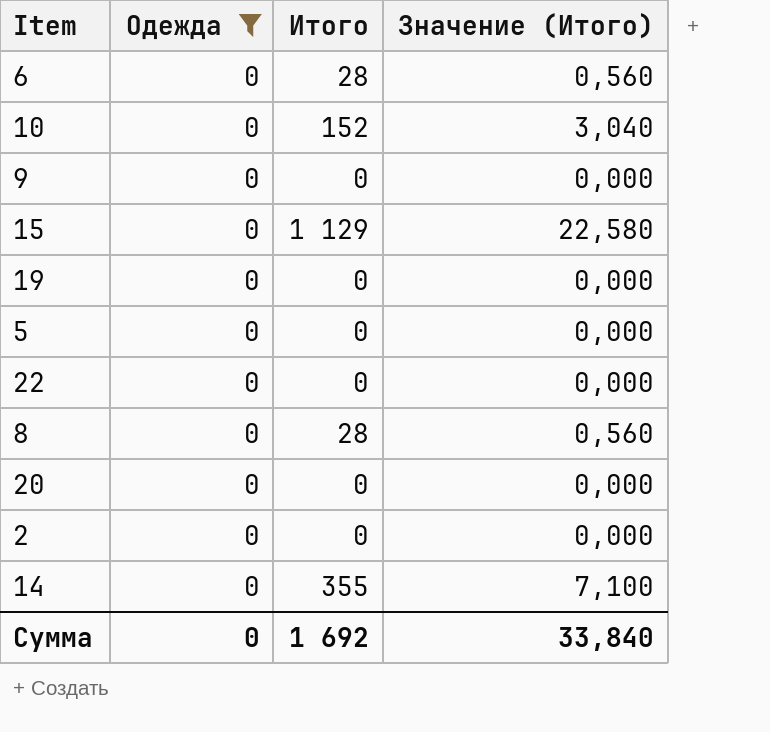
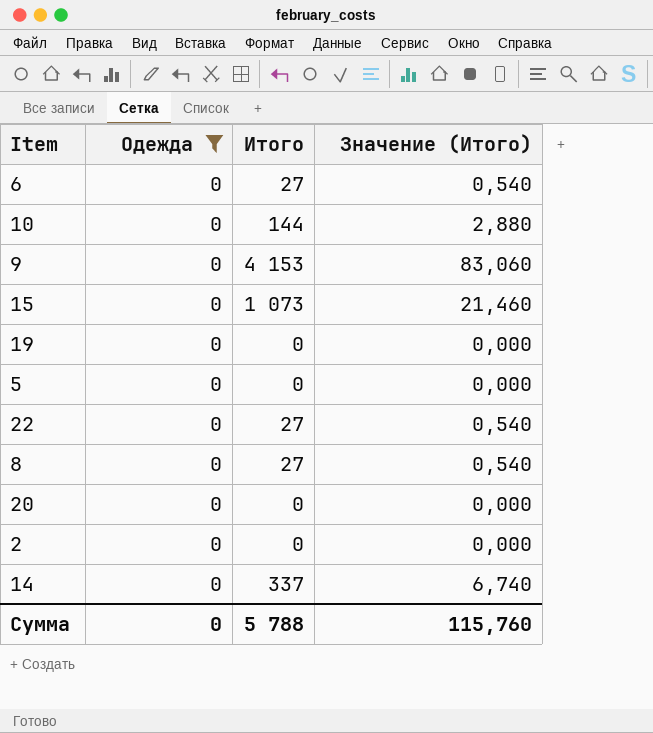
6 | Итого: 28 -> 27
6 | Значение (Итого): 0,560 -> 0,540
10 | Итого: 152 -> 144
10 | Значение (Итого): 3,040 -> 2,880
9 | Итого: 0 -> 4 153
9 | Значение (Итого): 0,000 -> 83,060
15 | Итого: 1 129 -> 1 073
15 | Значение (Итого): 22,580 -> 21,460
22 | Итого: 0 -> 27
22 | Значение (Итого): 0,000 -> 0,540
8 | Итого: 28 -> 27
8 | Значение (Итого): 0,560 -> 0,540
14 | Итого: 355 -> 337
14 | Значение (Итого): 7,100 -> 6,740
Сумма | Итого: 1 692 -> 5 788
Сумма | Значение (Итого): 33,840 -> 115,760

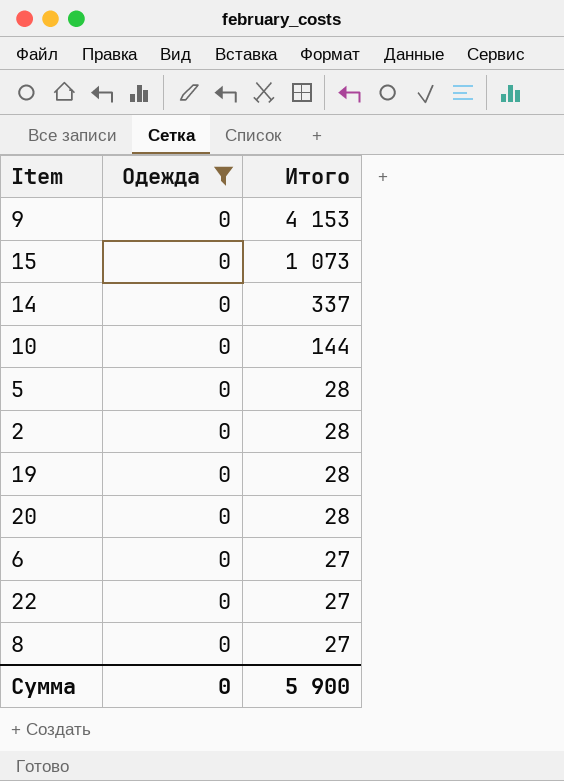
row order: none -> Итого descending
column Значение (Итого) | formula: [Итого] * 0,02 -> none
5 | Итого: 0 -> 28
2 | Итого: 0 -> 28
19 | Итого: 0 -> 28
20 | Итого: 0 -> 28
Сумма | Итого: 5 788 -> 5 900

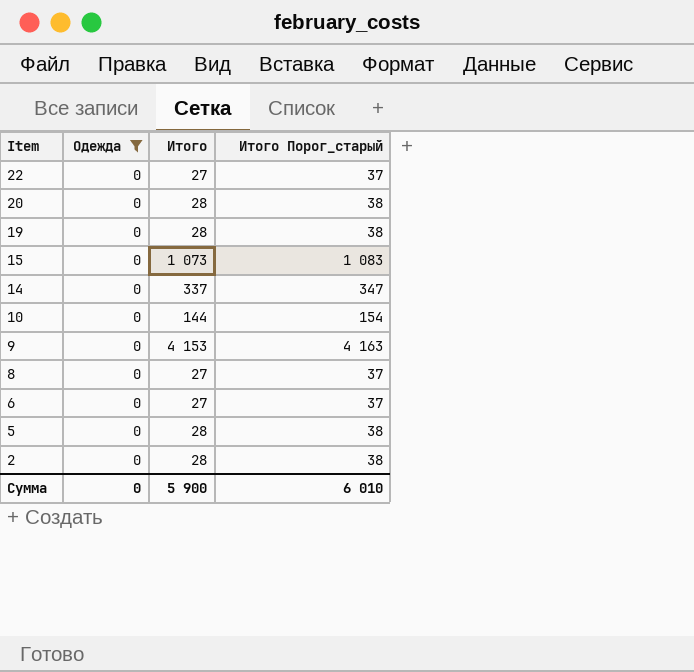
row order: Итого descending -> Item descending
column Итого Порог_старый | formula: none -> [Итого] + 10

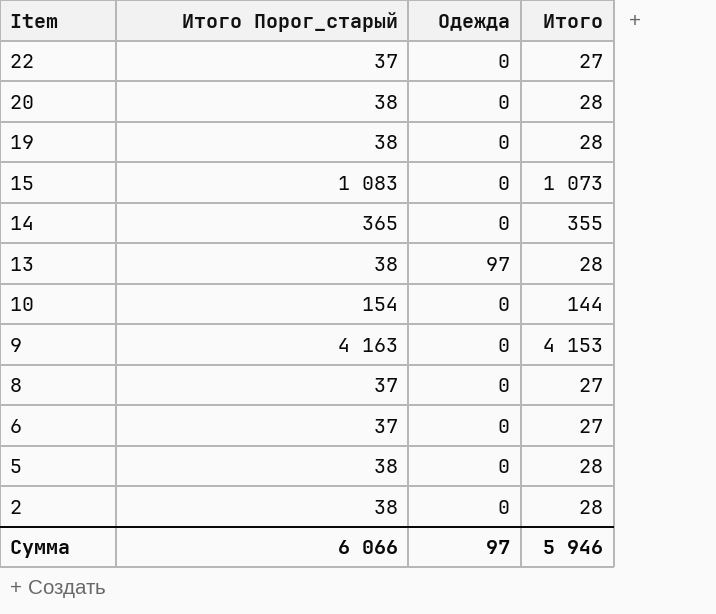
filter: Одежда = 0 -> none
column Итого Порог_старый | position: 4 -> 2
14 | Итого Порог_старый: 347 -> 365
14 | Итого: 337 -> 355
Сумма | Итого Порог_старый: 6 010 -> 6 066
Сумма | Одежда: 0 -> 97
Сумма | Итого: 5 900 -> 5 946

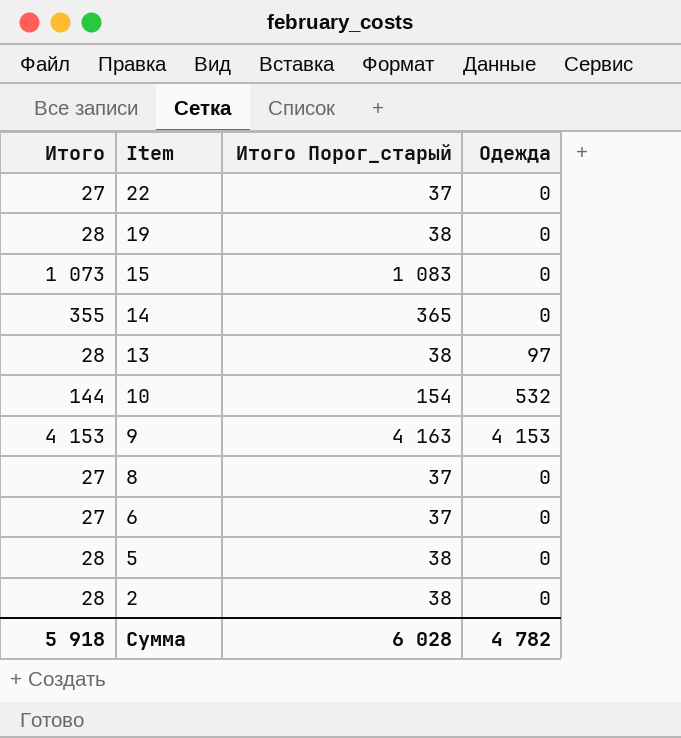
column Итого | position: 4 -> 1
row 20: 38 | 0 | 28 -> none
10 | Одежда: 0 -> 532
9 | Одежда: 0 -> 4 153
Сумма | Итого: 5 946 -> 5 918
Сумма | Итого Порог_старый: 6 066 -> 6 028
Сумма | Одежда: 97 -> 4 782

